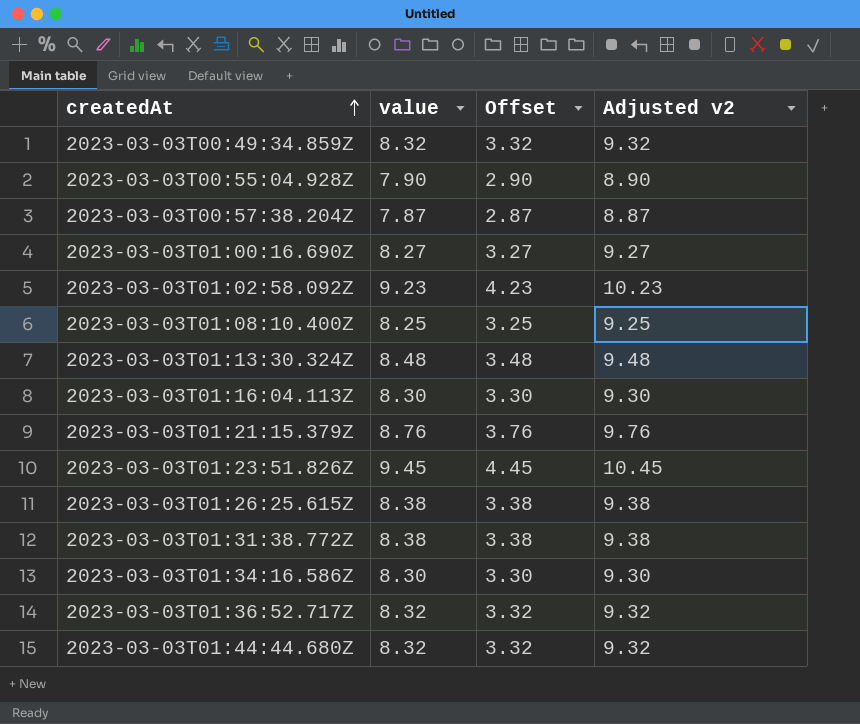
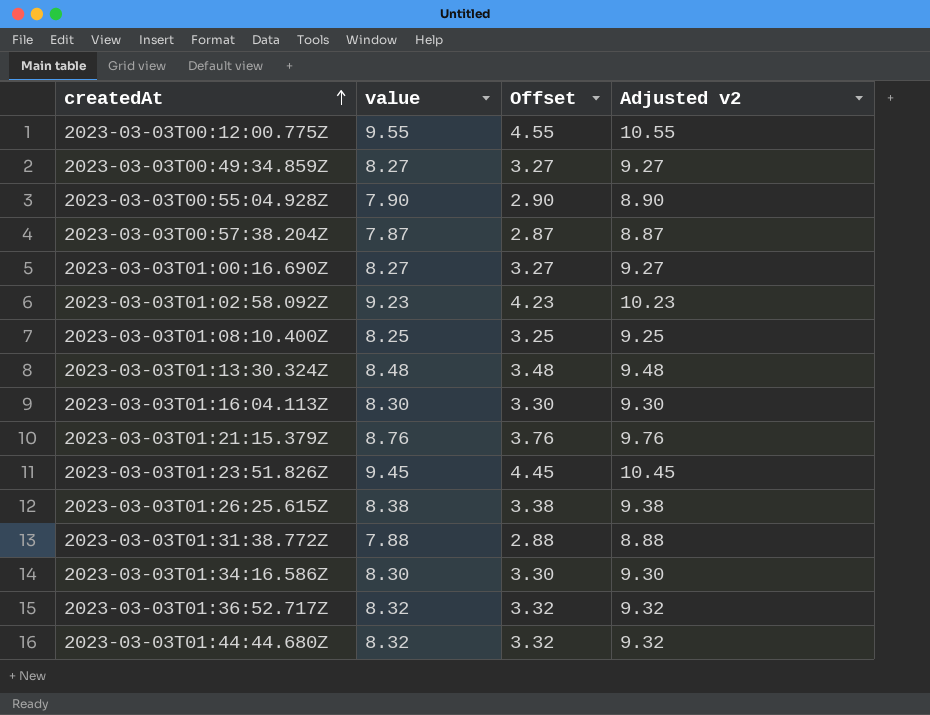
row 2023-03-03T00:12:00.775Z: none -> 9.55 | 4.55 | 10.55
2023-03-03T00:49:34.859Z | value: 8.32 -> 8.27
2023-03-03T00:49:34.859Z | Offset: 3.32 -> 3.27
2023-03-03T00:49:34.859Z | Adjusted v2: 9.32 -> 9.27
2023-03-03T01:31:38.772Z | value: 8.38 -> 7.88
2023-03-03T01:31:38.772Z | Offset: 3.38 -> 2.88
2023-03-03T01:31:38.772Z | Adjusted v2: 9.38 -> 8.88

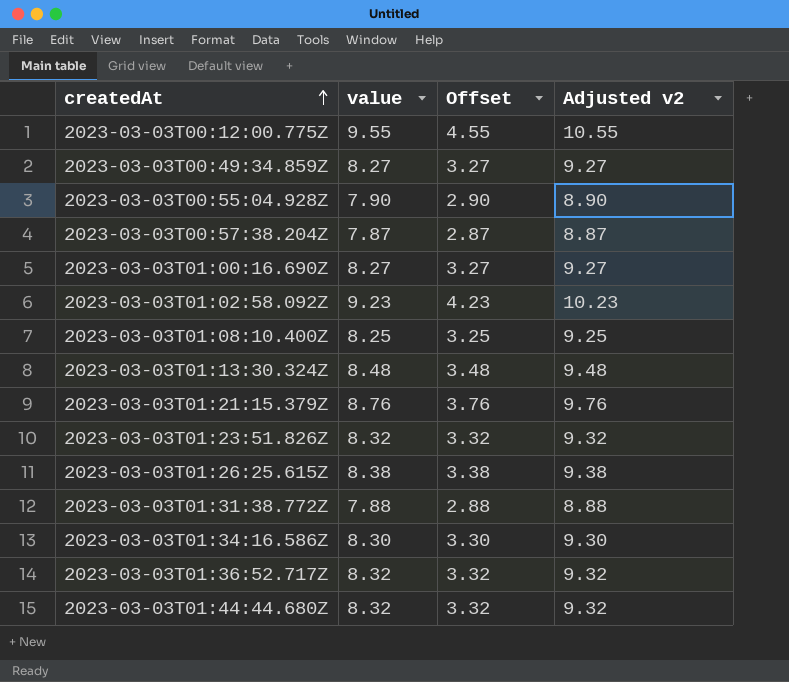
row 2023-03-03T01:16:04.113Z: 8.30 | 3.30 | 9.30 -> none
2023-03-03T01:23:51.826Z | value: 9.45 -> 8.32
2023-03-03T01:23:51.826Z | Offset: 4.45 -> 3.32
2023-03-03T01:23:51.826Z | Adjusted v2: 10.45 -> 9.32

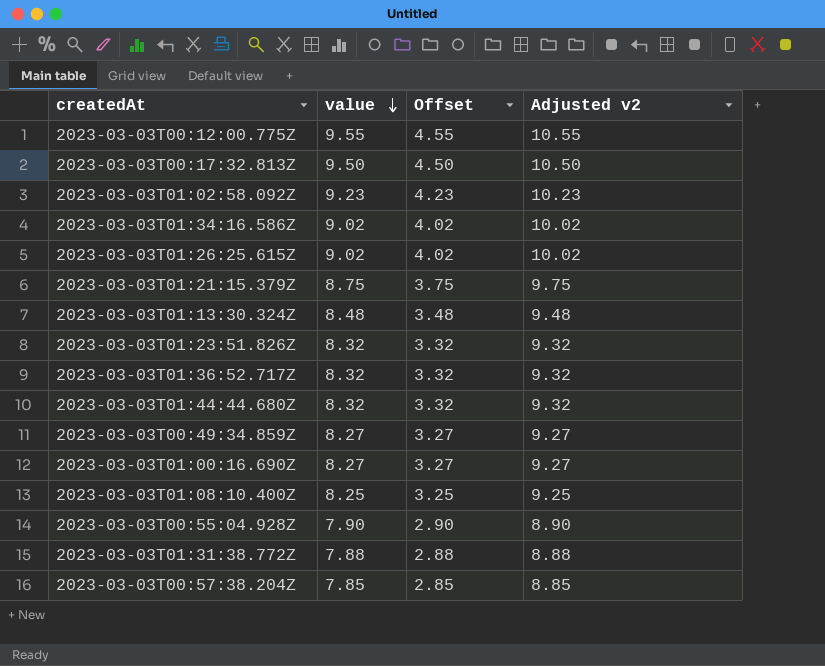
row order: createdAt ascending -> value descending
row 2023-03-03T00:17:32.813Z: none -> 9.50 | 4.50 | 10.50
2023-03-03T01:34:16.586Z | value: 8.30 -> 9.02
2023-03-03T01:34:16.586Z | Offset: 3.30 -> 4.02
2023-03-03T01:34:16.586Z | Adjusted v2: 9.30 -> 10.02
2023-03-03T01:26:25.615Z | value: 8.38 -> 9.02
2023-03-03T01:26:25.615Z | Offset: 3.38 -> 4.02
2023-03-03T01:26:25.615Z | Adjusted v2: 9.38 -> 10.02
2023-03-03T01:21:15.379Z | value: 8.76 -> 8.75
2023-03-03T01:21:15.379Z | Offset: 3.76 -> 3.75
2023-03-03T01:21:15.379Z | Adjusted v2: 9.76 -> 9.75
2023-03-03T00:57:38.204Z | value: 7.87 -> 7.85
2023-03-03T00:57:38.204Z | Offset: 2.87 -> 2.85
2023-03-03T00:57:38.204Z | Adjusted v2: 8.87 -> 8.85

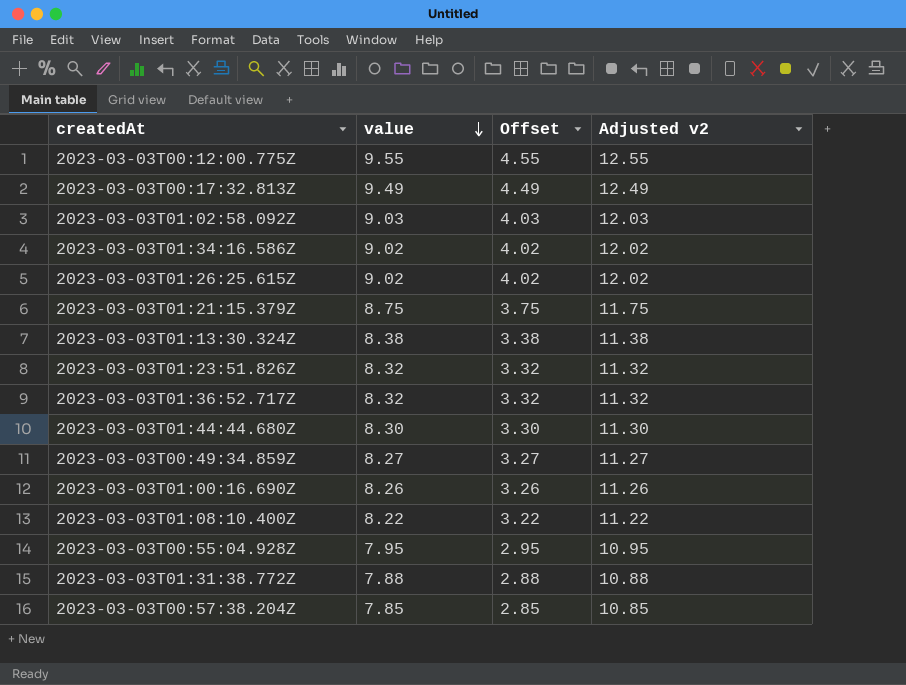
column Adjusted v2 | formula: [value] + 1 -> [value] + 3
2023-03-03T00:17:32.813Z | value: 9.50 -> 9.49
2023-03-03T00:17:32.813Z | Offset: 4.50 -> 4.49
2023-03-03T01:02:58.092Z | value: 9.23 -> 9.03
2023-03-03T01:02:58.092Z | Offset: 4.23 -> 4.03
2023-03-03T01:13:30.324Z | value: 8.48 -> 8.38
2023-03-03T01:13:30.324Z | Offset: 3.48 -> 3.38
2023-03-03T01:44:44.680Z | value: 8.32 -> 8.30
2023-03-03T01:44:44.680Z | Offset: 3.32 -> 3.30
2023-03-03T01:00:16.690Z | value: 8.27 -> 8.26
2023-03-03T01:00:16.690Z | Offset: 3.27 -> 3.26
2023-03-03T01:08:10.400Z | value: 8.25 -> 8.22
2023-03-03T01:08:10.400Z | Offset: 3.25 -> 3.22
2023-03-03T00:55:04.928Z | value: 7.90 -> 7.95
2023-03-03T00:55:04.928Z | Offset: 2.90 -> 2.95

